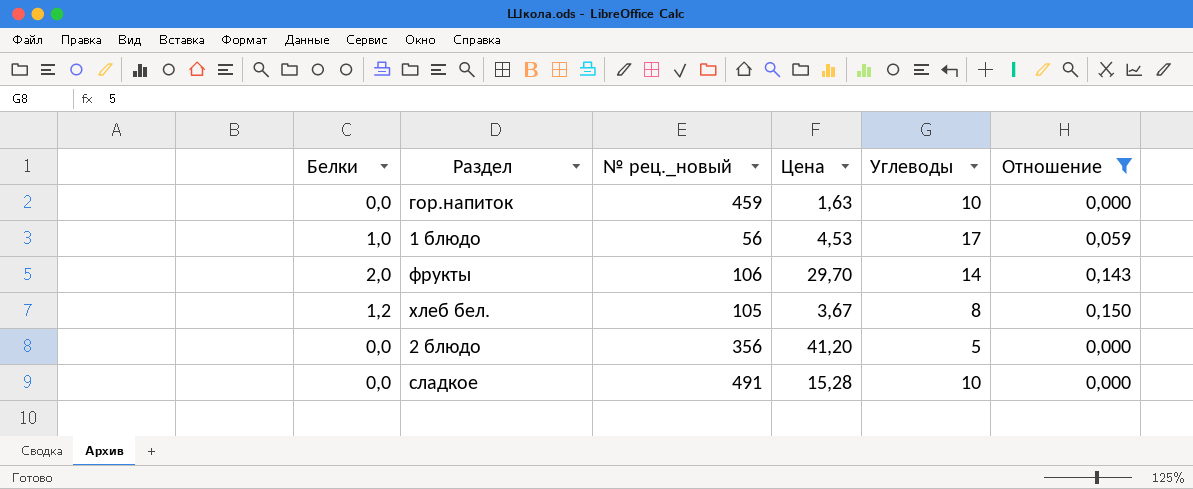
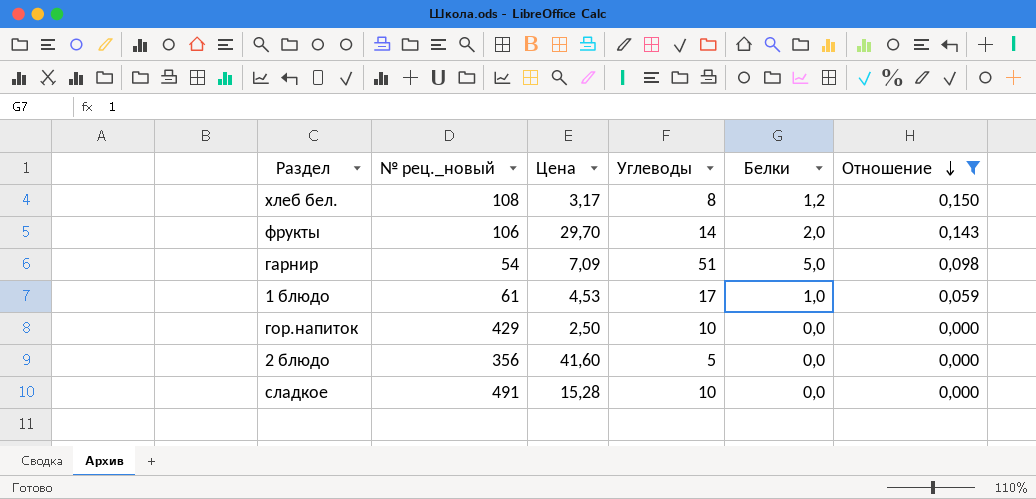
row order: none -> Отношение descending
column Белки | position: 1 -> 5
хлеб бел. | № рец._новый: 105 -> 108
хлеб бел. | Цена: 3,67 -> 3,17
row гарнир: none -> 54 | 7,09 | 51 | 5,0 | 0,098
1 блюдо | № рец._новый: 56 -> 61
гор.напиток | № рец._новый: 459 -> 429
гор.напиток | Цена: 1,63 -> 2,50
2 блюдо | Цена: 41,20 -> 41,60

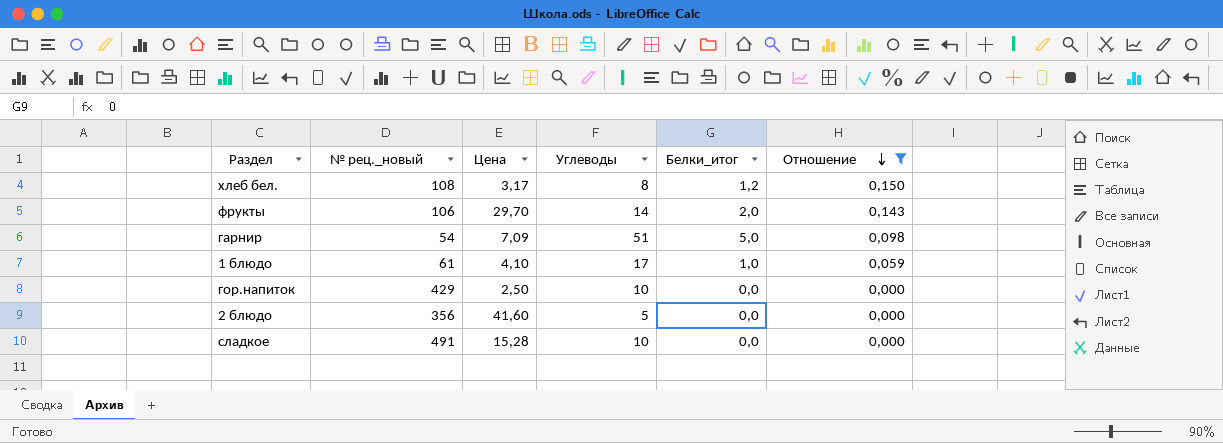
column name: Белки -> Белки_итог
1 блюдо | Цена: 4,53 -> 4,10

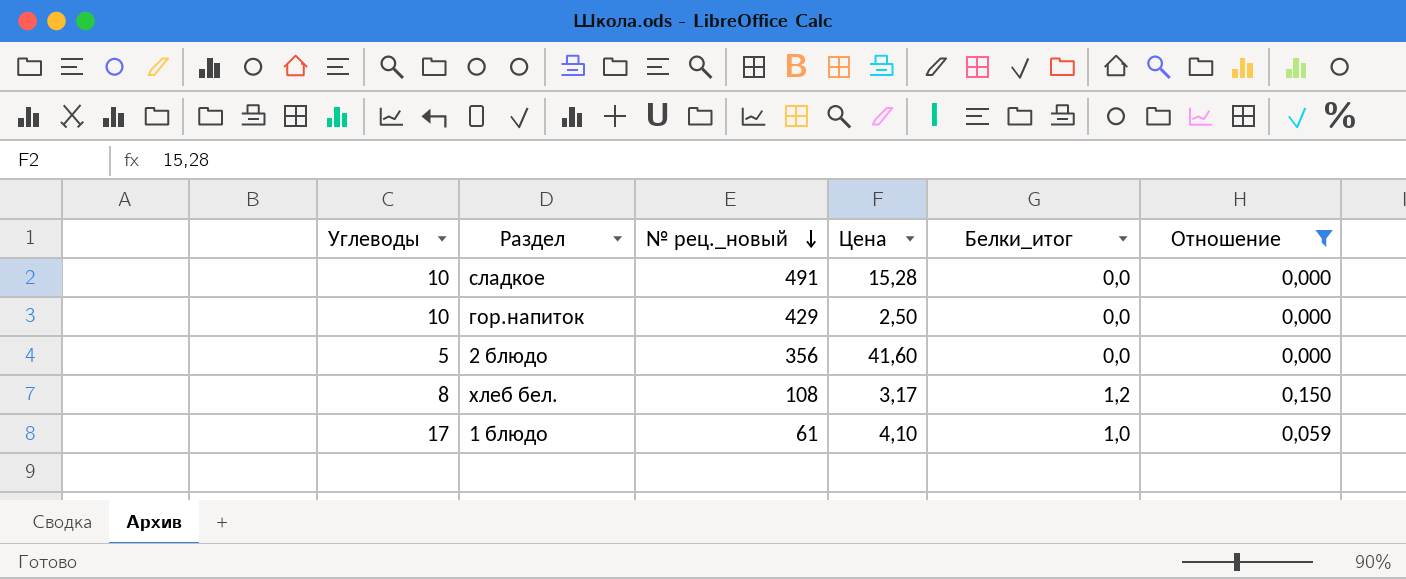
row order: Отношение descending -> № рец._новый descending
column Углеводы | position: 4 -> 1
row фрукты: 106 | 29,70 | 14 | 2,0 | 0,143 -> none
row гарнир: 54 | 7,09 | 51 | 5,0 | 0,098 -> none

